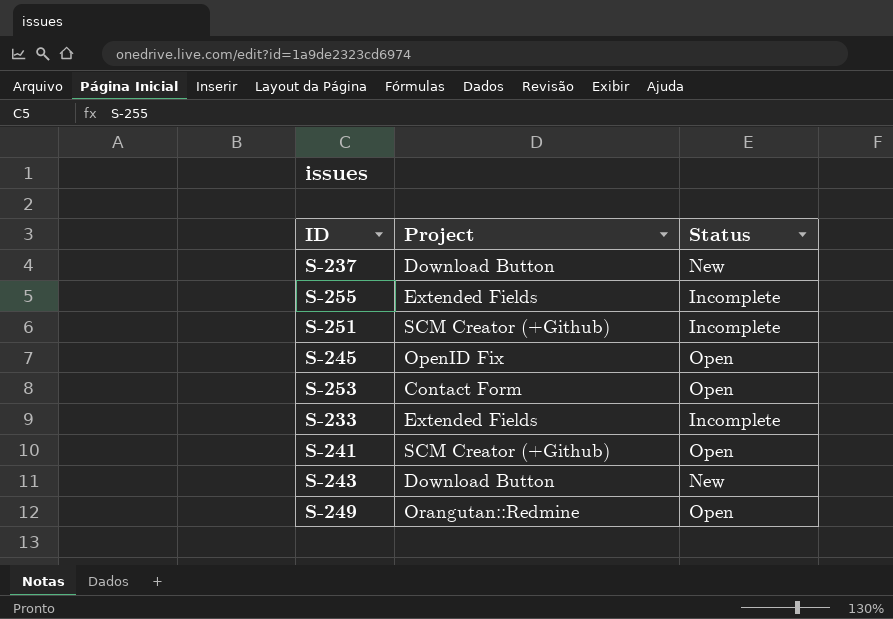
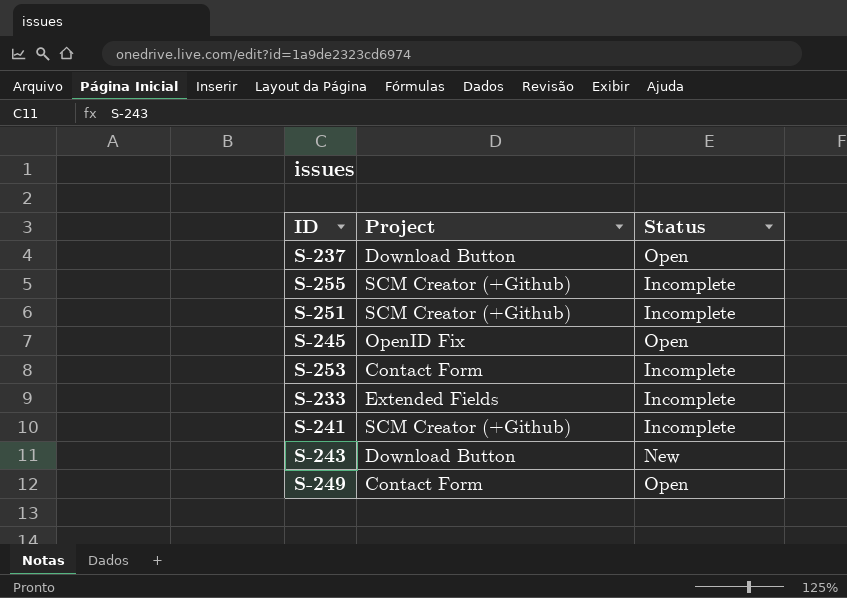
S-237 | Status: New -> Open
S-255 | Project: Extended Fields -> SCM Creator (+Github)
S-253 | Status: Open -> Incomplete
S-241 | Status: Open -> Incomplete
S-249 | Project: Orangutan::Redmine -> Contact Form

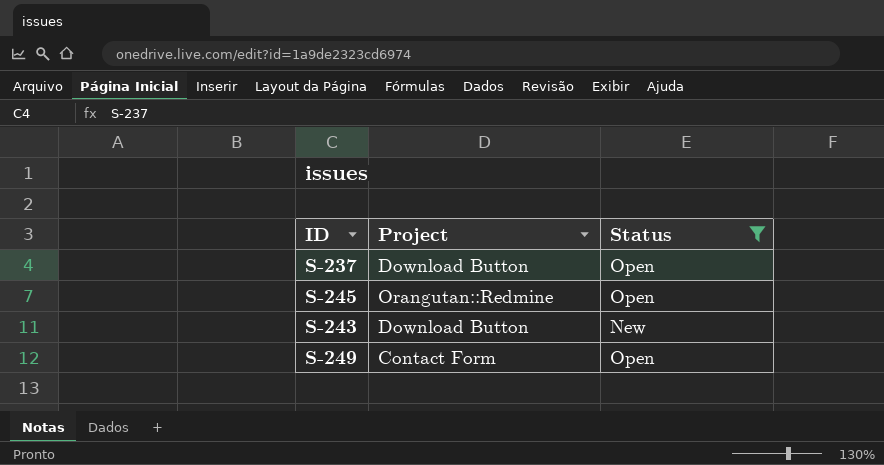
filter: none -> Status != Incomplete
S-245 | Project: OpenID Fix -> Orangutan::Redmine

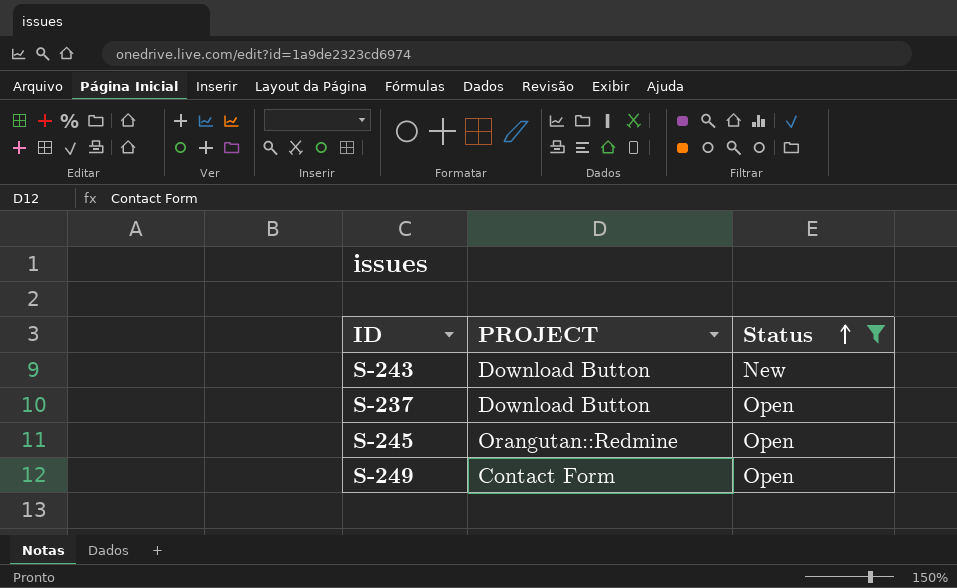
row order: none -> Status ascending
column name: Project -> PROJECT

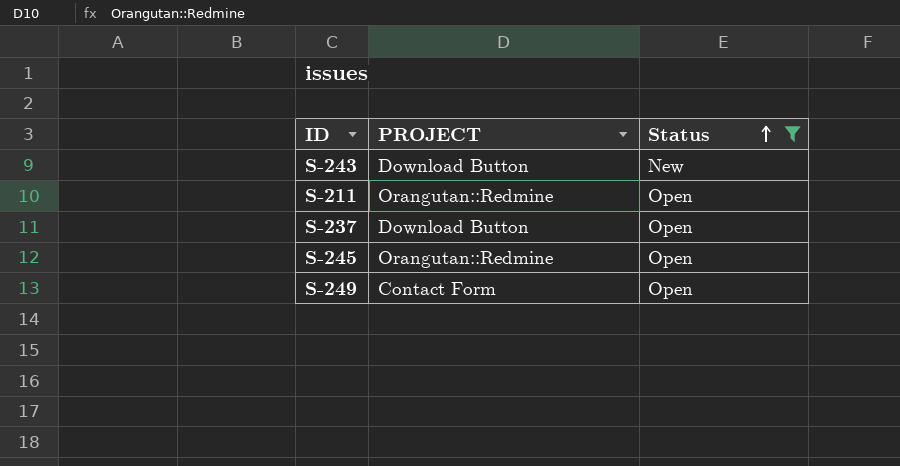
row S-211: none -> Orangutan::Redmine | Open

